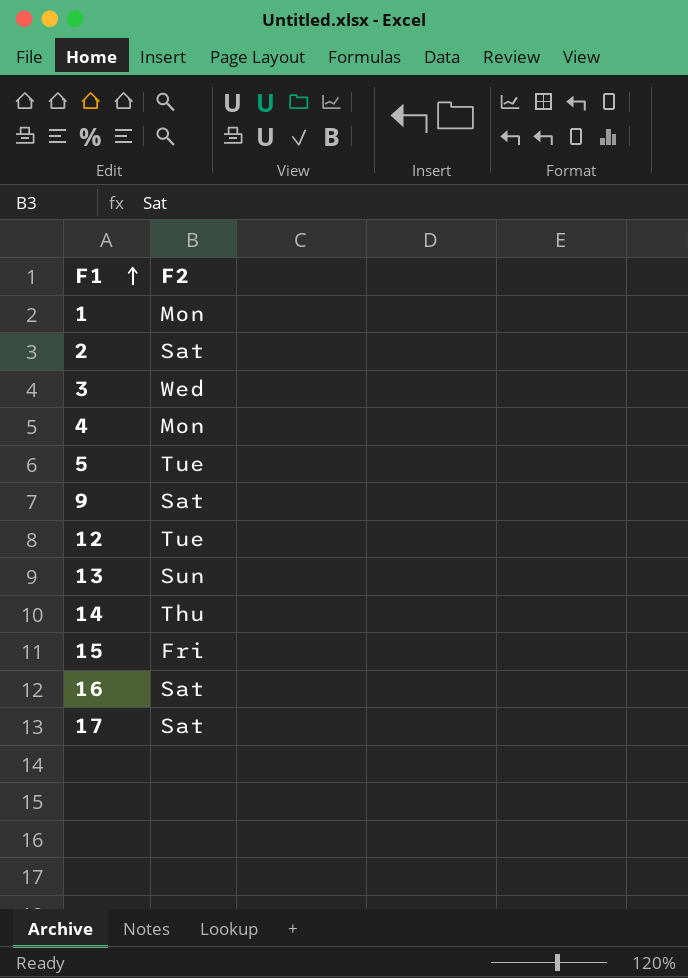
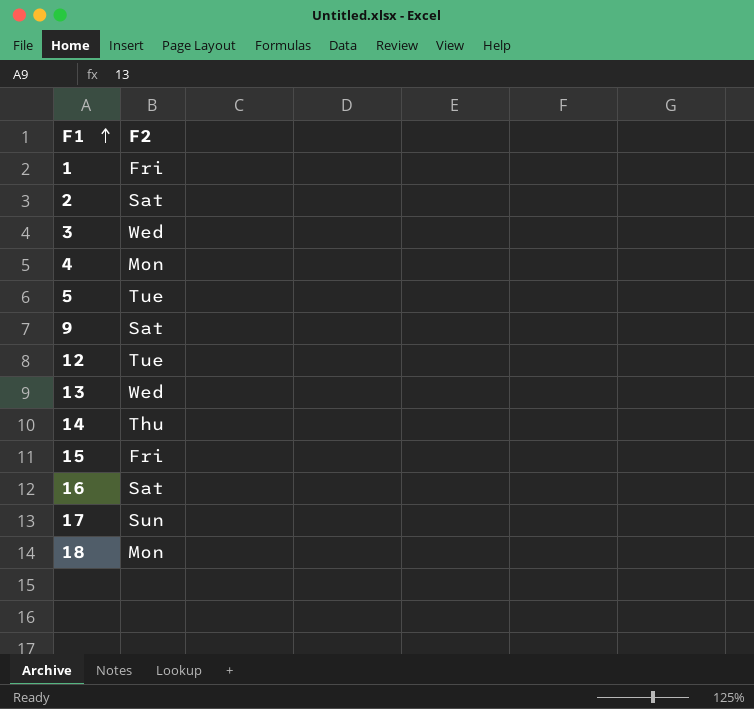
1 | F2: Mon -> Fri
13 | F2: Sun -> Wed
17 | F2: Sat -> Sun
row 18: none -> Mon

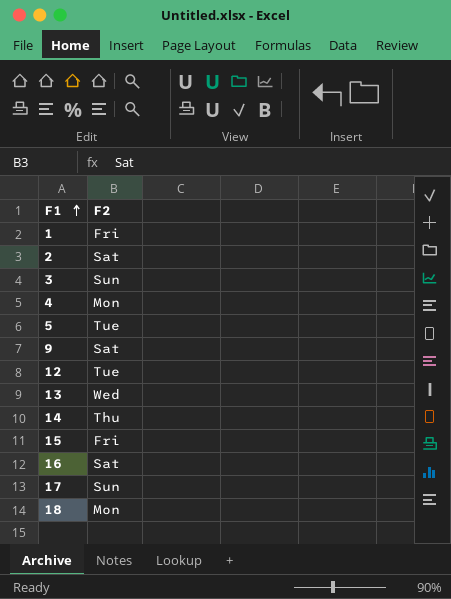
3 | F2: Wed -> Sun

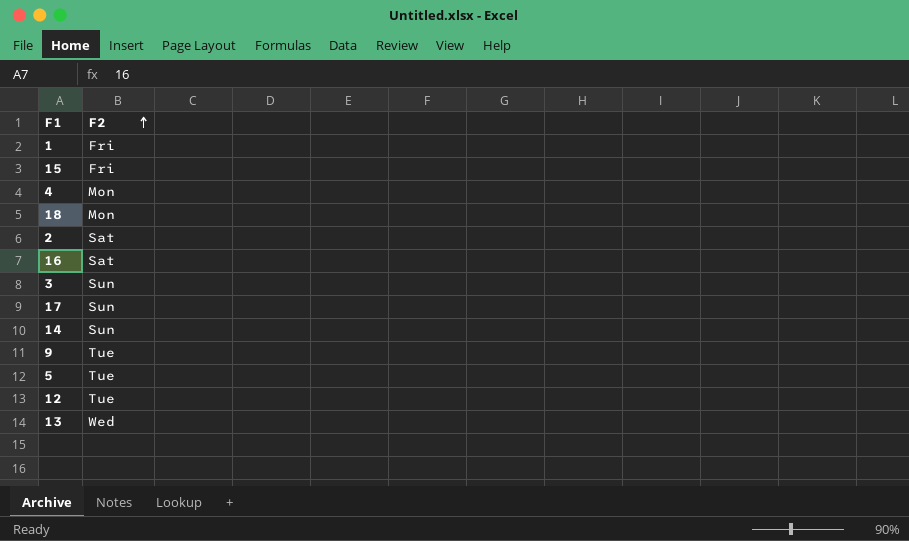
row order: F1 ascending -> F2 ascending
14 | F2: Thu -> Sun
9 | F2: Sat -> Tue

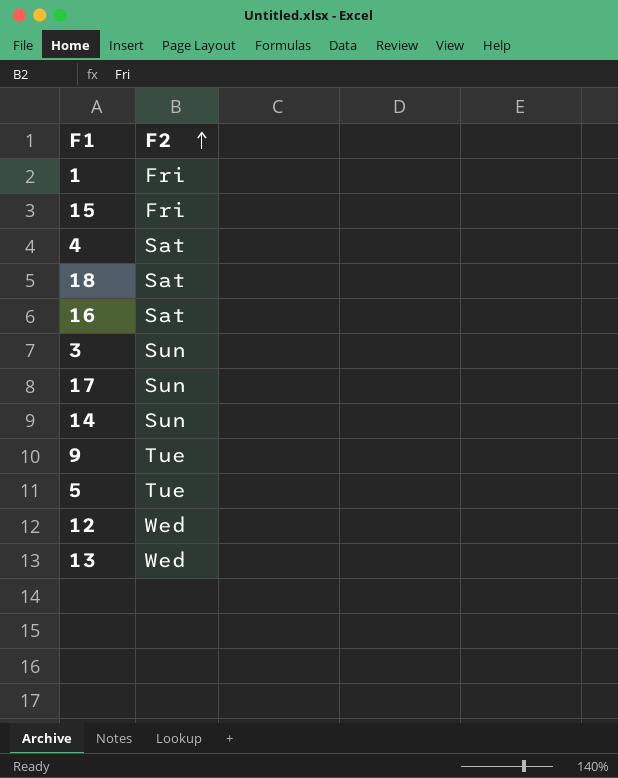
row 2: Sat -> none
4 | F2: Mon -> Sat
18 | F2: Mon -> Sat
12 | F2: Tue -> Wed

